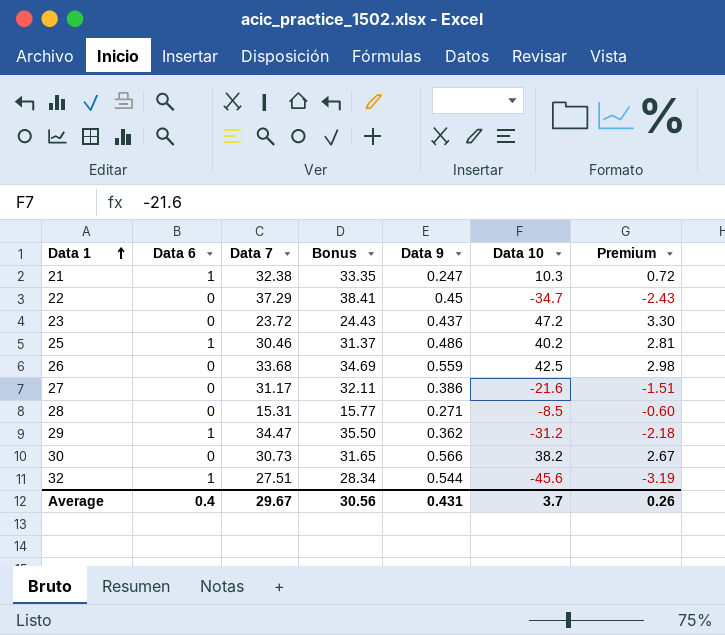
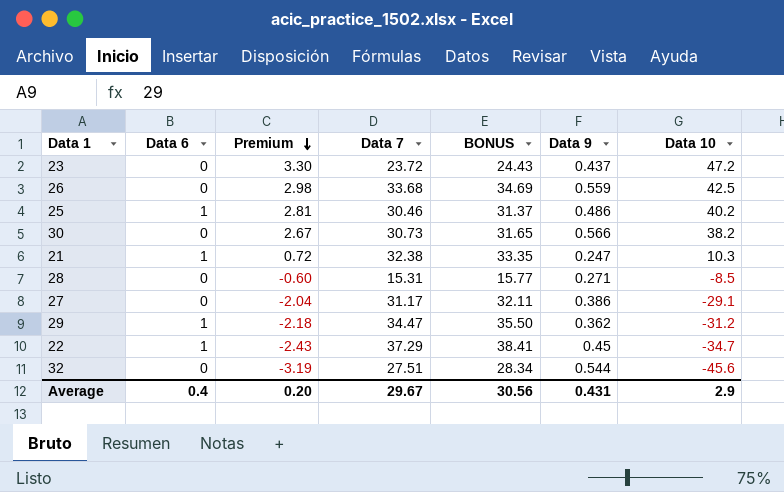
row order: Data 1 ascending -> Premium descending
column Premium | position: 7 -> 3
column name: Bonus -> BONUS
27 | Premium: -1.51 -> -2.04
27 | Data 10: -21.6 -> -29.1
22 | Data 6: 0 -> 1
32 | Data 6: 1 -> 0
Average | Premium: 0.26 -> 0.20
Average | Data 10: 3.7 -> 2.9

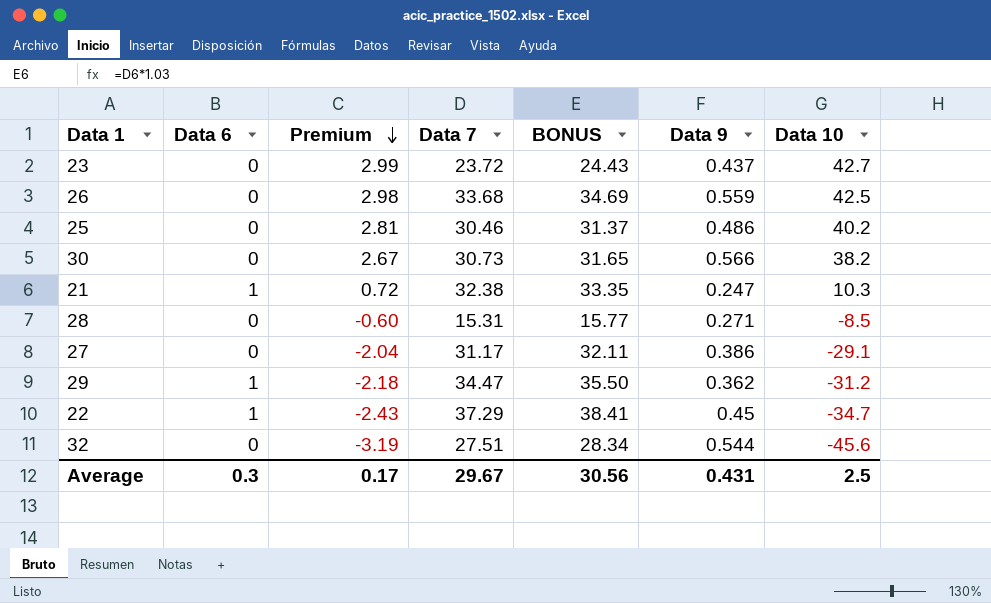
23 | Premium: 3.30 -> 2.99
23 | Data 10: 47.2 -> 42.7
25 | Data 6: 1 -> 0
Average | Data 6: 0.4 -> 0.3
Average | Premium: 0.20 -> 0.17
Average | Data 10: 2.9 -> 2.5

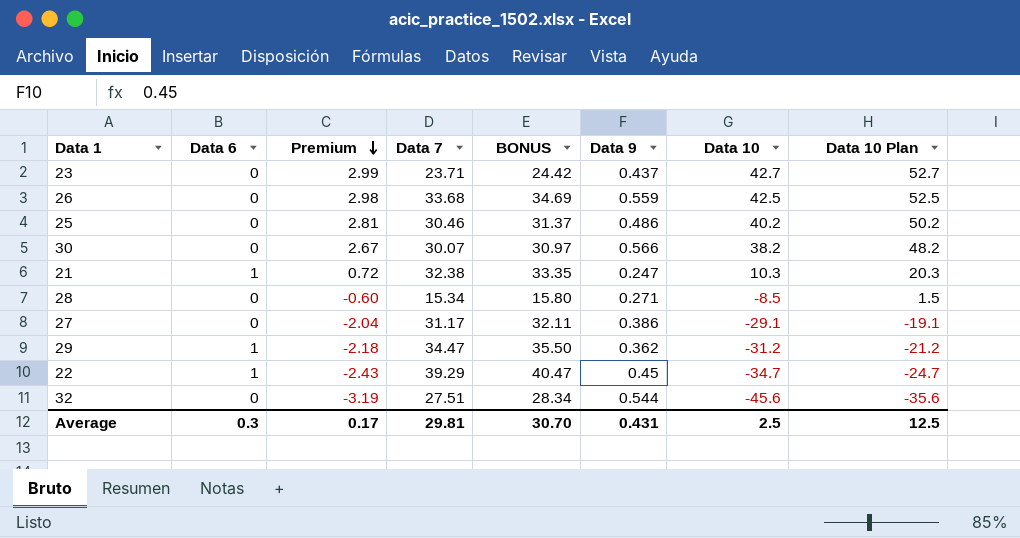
column Data 10 Plan | formula: none -> [Data 10] + 10
23 | Data 7: 23.72 -> 23.71
23 | BONUS: 24.43 -> 24.42
30 | Data 7: 30.73 -> 30.07
30 | BONUS: 31.65 -> 30.97
28 | Data 7: 15.31 -> 15.34
28 | BONUS: 15.77 -> 15.80
22 | Data 7: 37.29 -> 39.29
22 | BONUS: 38.41 -> 40.47
Average | Data 7: 29.67 -> 29.81
Average | BONUS: 30.56 -> 30.70

